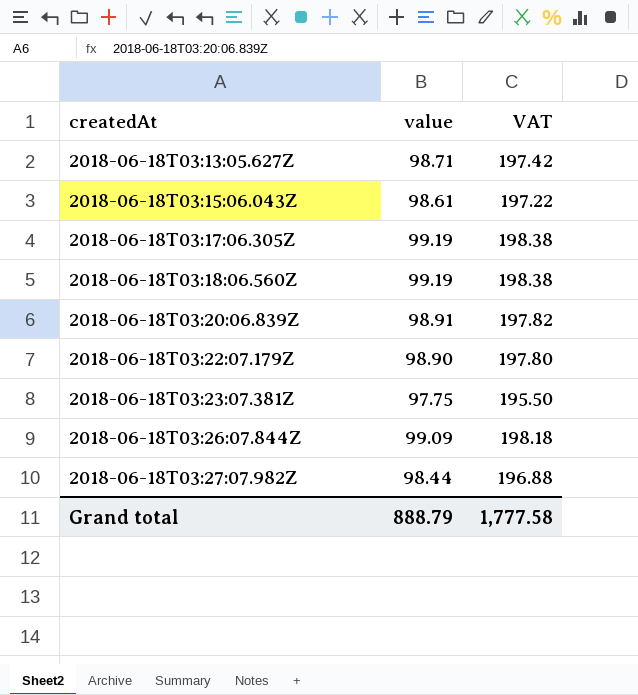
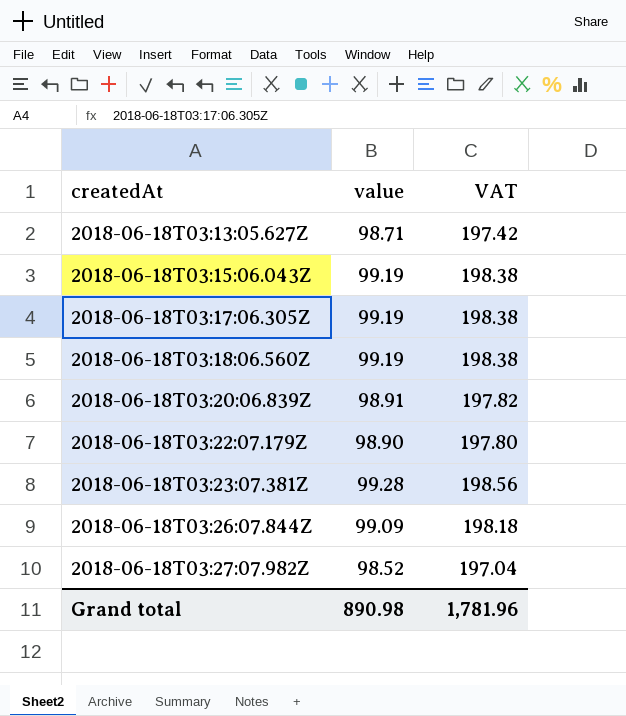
2018-06-18T03:15:06.043Z | value: 98.61 -> 99.19
2018-06-18T03:15:06.043Z | VAT: 197.22 -> 198.38
2018-06-18T03:23:07.381Z | value: 97.75 -> 99.28
2018-06-18T03:23:07.381Z | VAT: 195.50 -> 198.56
2018-06-18T03:27:07.982Z | value: 98.44 -> 98.52
2018-06-18T03:27:07.982Z | VAT: 196.88 -> 197.04
Grand total | value: 888.79 -> 890.98
Grand total | VAT: 1,777.58 -> 1,781.96

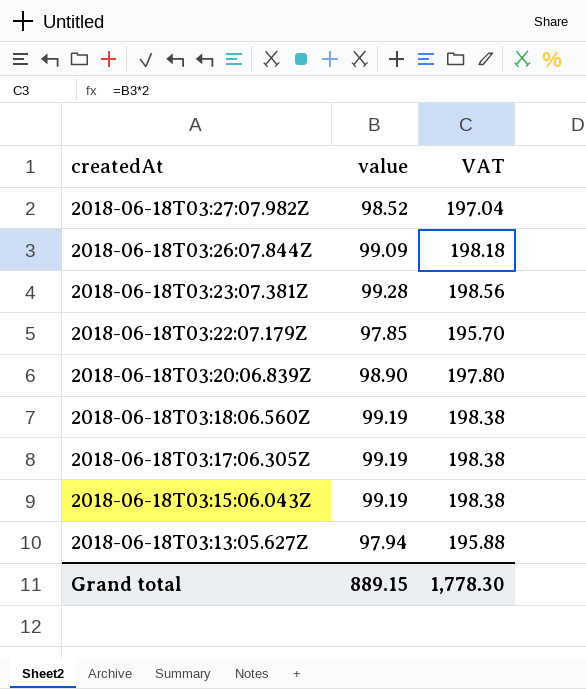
row order: createdAt ascending -> createdAt descending
2018-06-18T03:22:07.179Z | value: 98.90 -> 97.85
2018-06-18T03:22:07.179Z | VAT: 197.80 -> 195.70
2018-06-18T03:20:06.839Z | value: 98.91 -> 98.90
2018-06-18T03:20:06.839Z | VAT: 197.82 -> 197.80
2018-06-18T03:13:05.627Z | value: 98.71 -> 97.94
2018-06-18T03:13:05.627Z | VAT: 197.42 -> 195.88
Grand total | value: 890.98 -> 889.15
Grand total | VAT: 1,781.96 -> 1,778.30

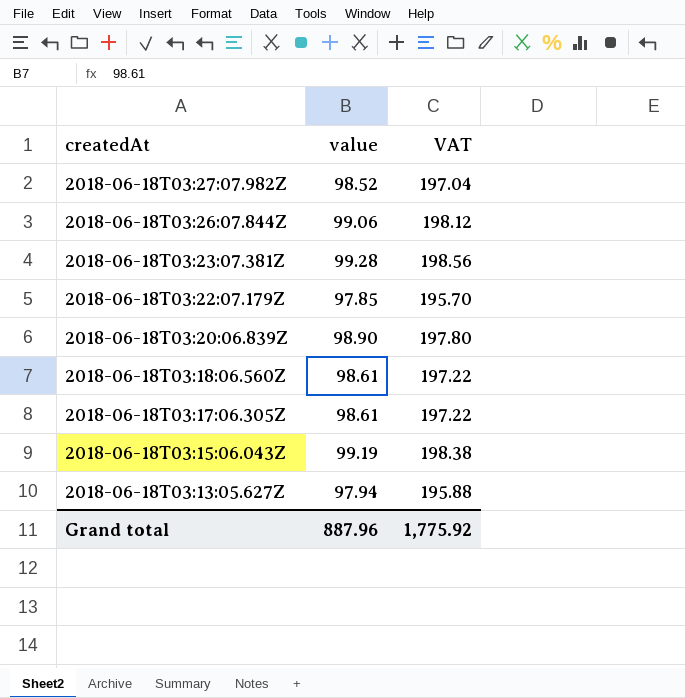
2018-06-18T03:26:07.844Z | value: 99.09 -> 99.06
2018-06-18T03:26:07.844Z | VAT: 198.18 -> 198.12
2018-06-18T03:18:06.560Z | value: 99.19 -> 98.61
2018-06-18T03:18:06.560Z | VAT: 198.38 -> 197.22
2018-06-18T03:17:06.305Z | value: 99.19 -> 98.61
2018-06-18T03:17:06.305Z | VAT: 198.38 -> 197.22
Grand total | value: 889.15 -> 887.96
Grand total | VAT: 1,778.30 -> 1,775.92

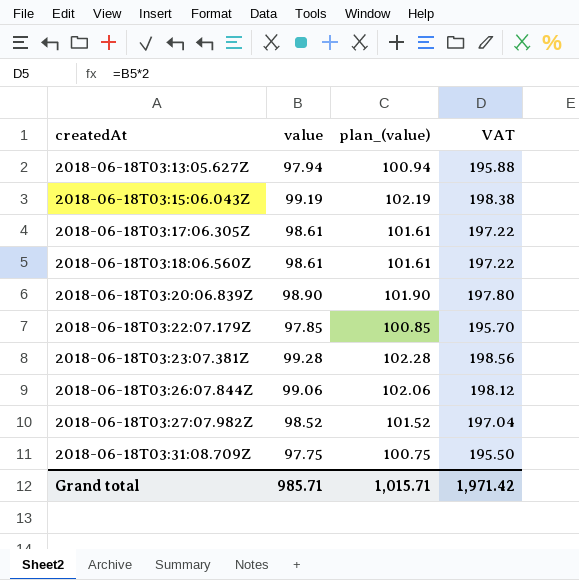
row order: createdAt descending -> createdAt ascending
column plan_(value) | formula: none -> [value] + 3
row 2018-06-18T03:31:08.709Z: none -> 97.75 | 100.75 | 195.50
Grand total | value: 887.96 -> 985.71
Grand total | VAT: 1,775.92 -> 1,971.42

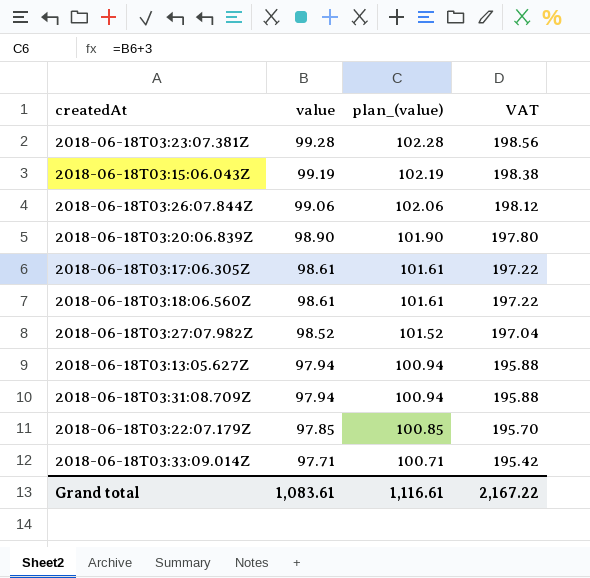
row order: createdAt ascending -> value descending
2018-06-18T03:31:08.709Z | value: 97.75 -> 97.94
2018-06-18T03:31:08.709Z | plan_(value): 100.75 -> 100.94
2018-06-18T03:31:08.709Z | VAT: 195.50 -> 195.88
row 2018-06-18T03:33:09.014Z: none -> 97.71 | 100.71 | 195.42
Grand total | value: 985.71 -> 1,083.61
Grand total | plan_(value): 1,015.71 -> 1,116.61
Grand total | VAT: 1,971.42 -> 2,167.22

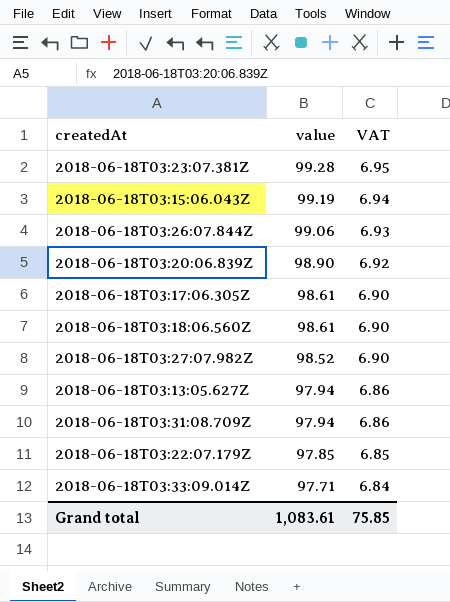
column plan_(value) | formula: [value] + 3 -> none
column VAT | formula: [value] * 2 -> [value] * 0.07
Grand total | VAT: 2,167.22 -> 75.85

